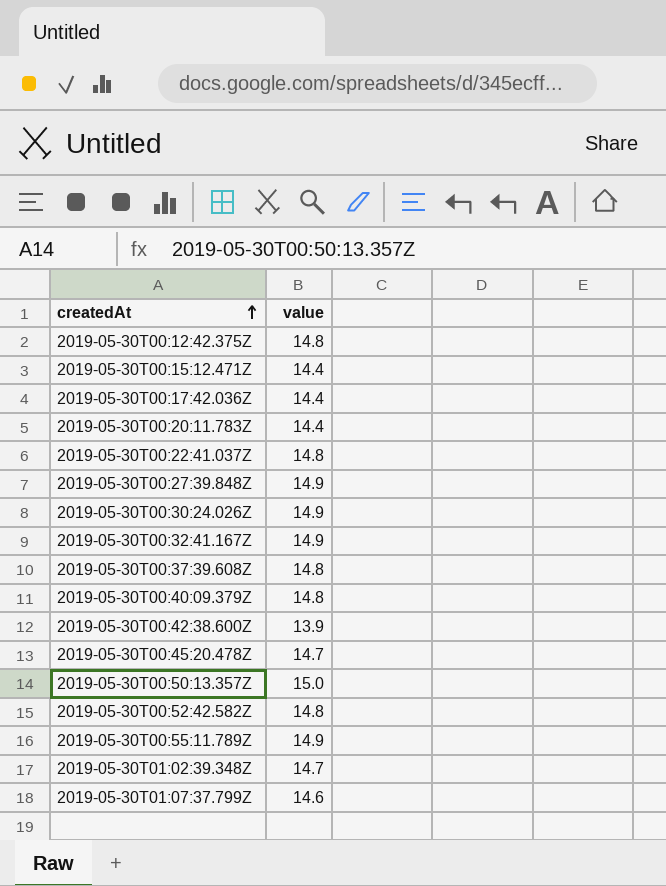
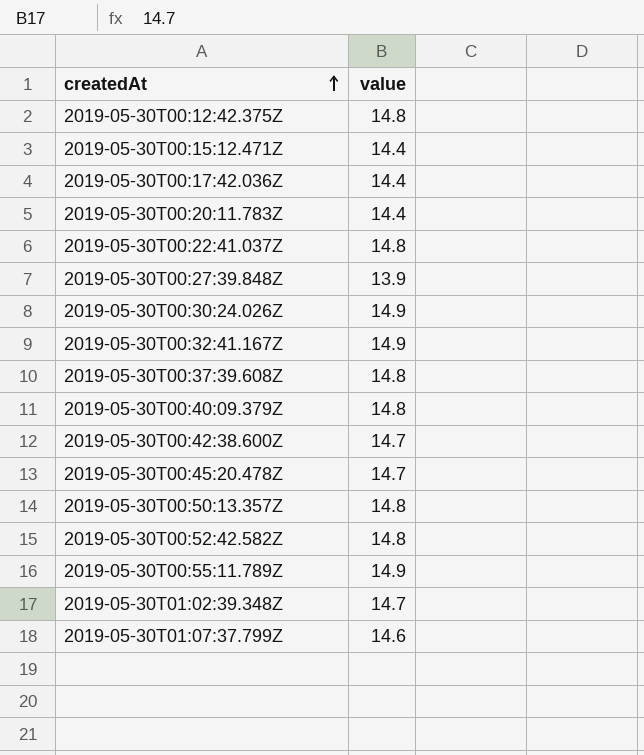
2019-05-30T00:27:39.848Z | value: 14.9 -> 13.9
2019-05-30T00:42:38.600Z | value: 13.9 -> 14.7
2019-05-30T00:50:13.357Z | value: 15.0 -> 14.8

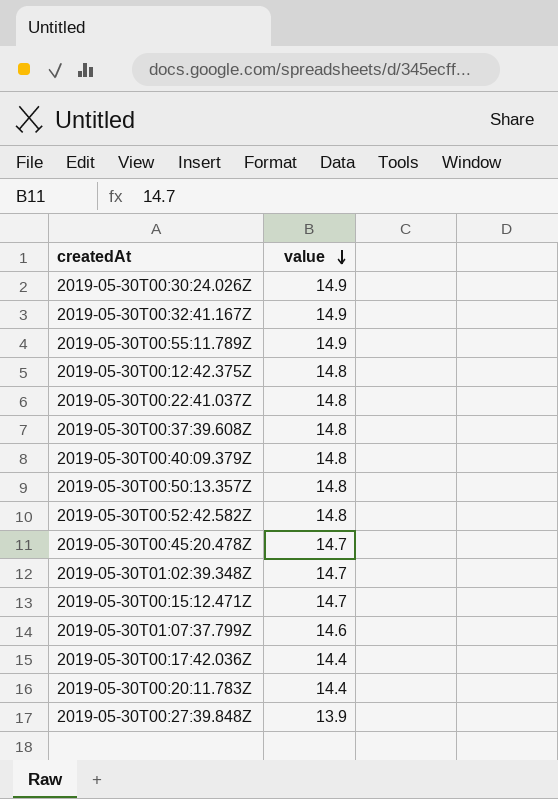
row order: createdAt ascending -> value descending
row 2019-05-30T00:42:38.600Z: 14.7 -> none
2019-05-30T00:15:12.471Z | value: 14.4 -> 14.7

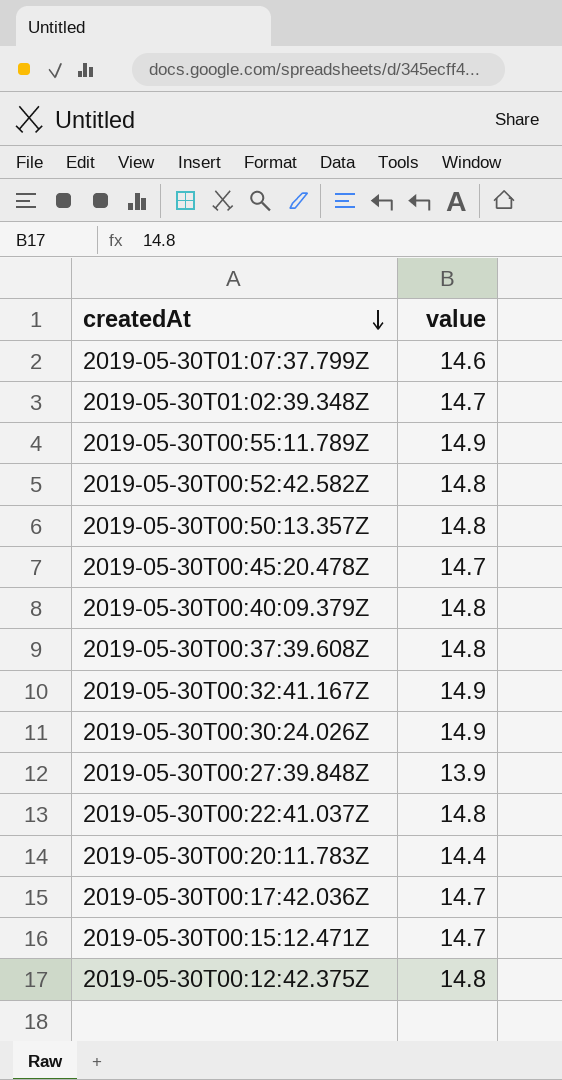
row order: value descending -> createdAt descending
2019-05-30T00:17:42.036Z | value: 14.4 -> 14.7

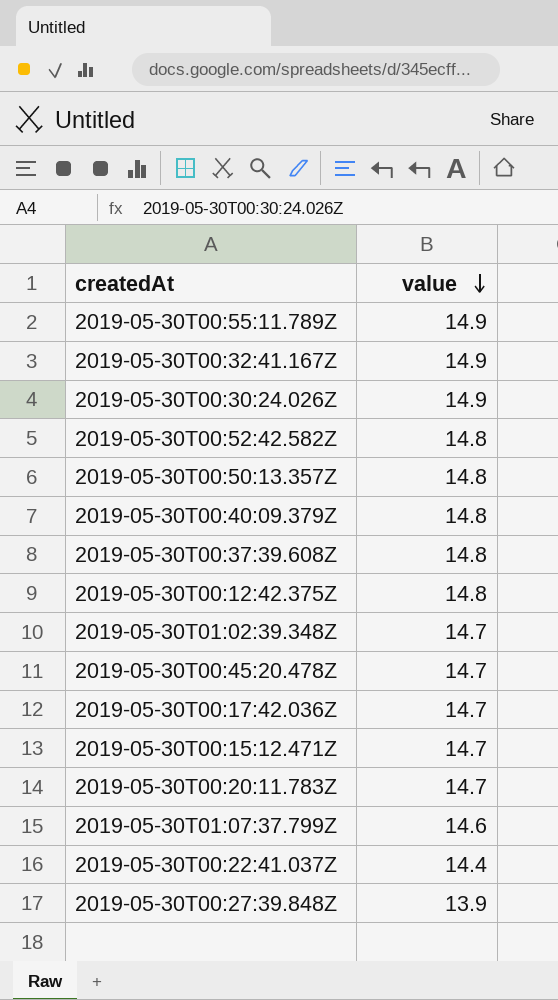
row order: createdAt descending -> value descending
2019-05-30T00:20:11.783Z | value: 14.4 -> 14.7
2019-05-30T00:22:41.037Z | value: 14.8 -> 14.4

